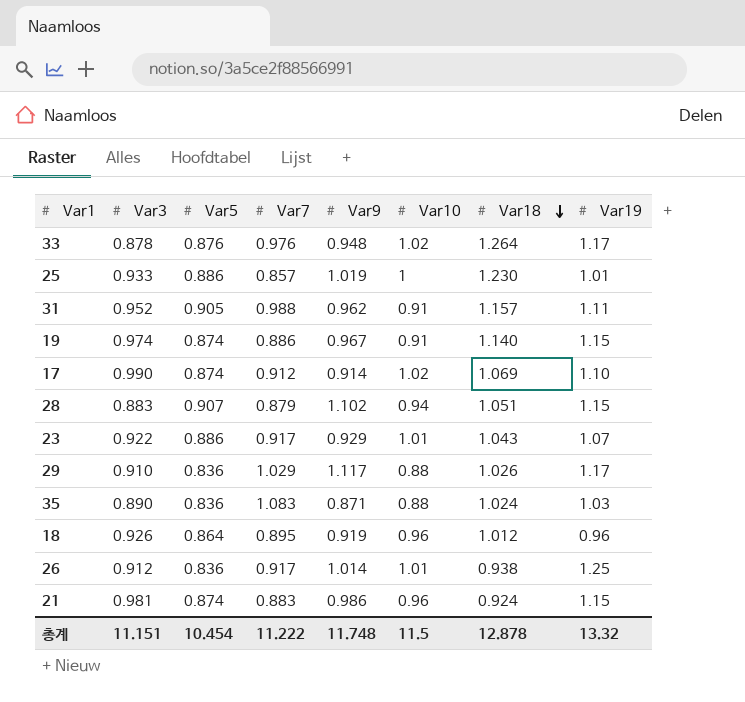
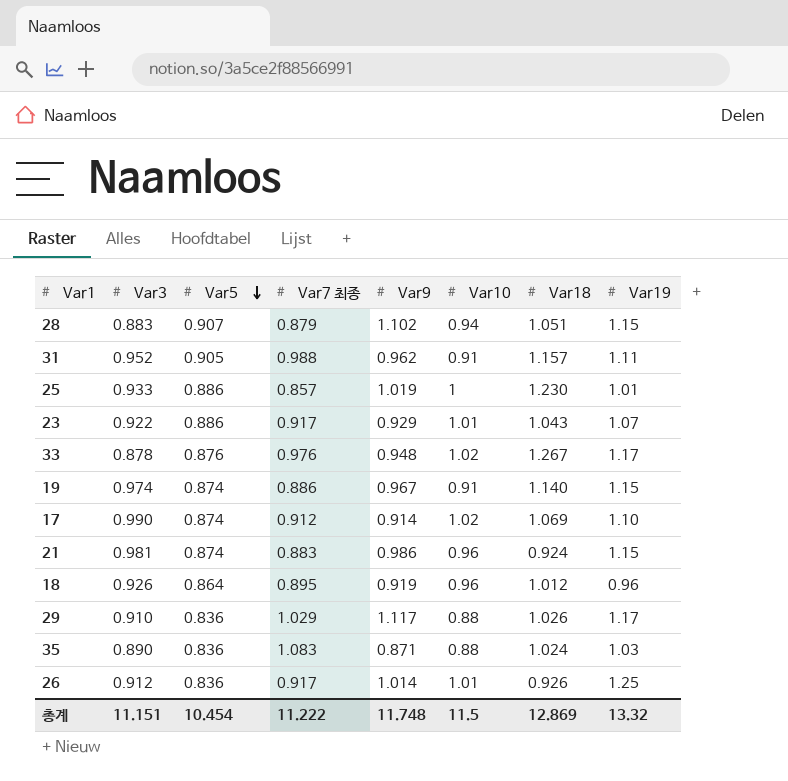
row order: Var18 descending -> Var5 descending
column name: Var7 -> Var7 최종
33 | Var18: 1.264 -> 1.267
26 | Var18: 0.938 -> 0.926
총계 | Var18: 12.878 -> 12.869

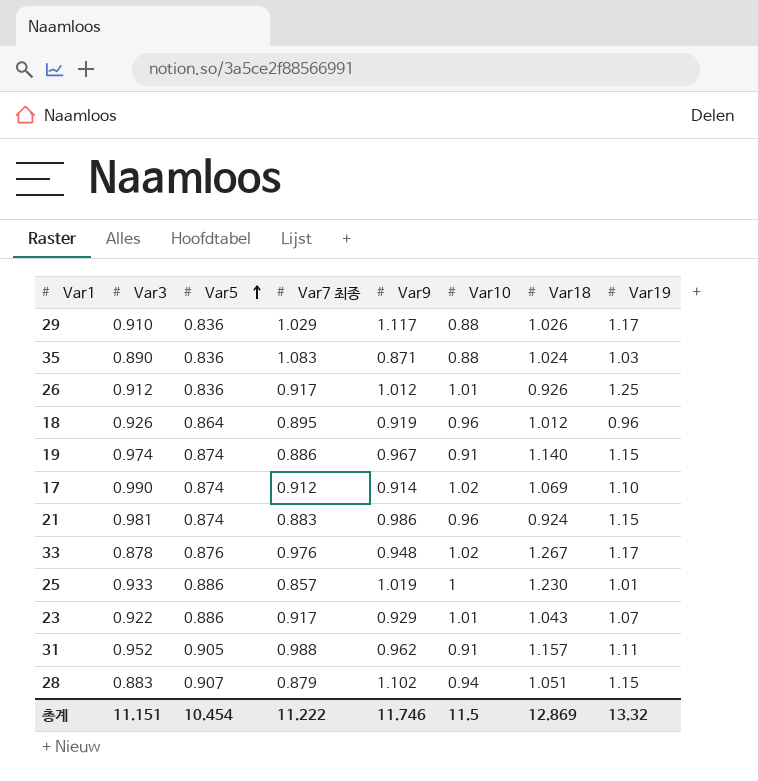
row order: Var5 descending -> Var5 ascending
26 | Var9: 1.014 -> 1.012
총계 | Var9: 11.748 -> 11.746

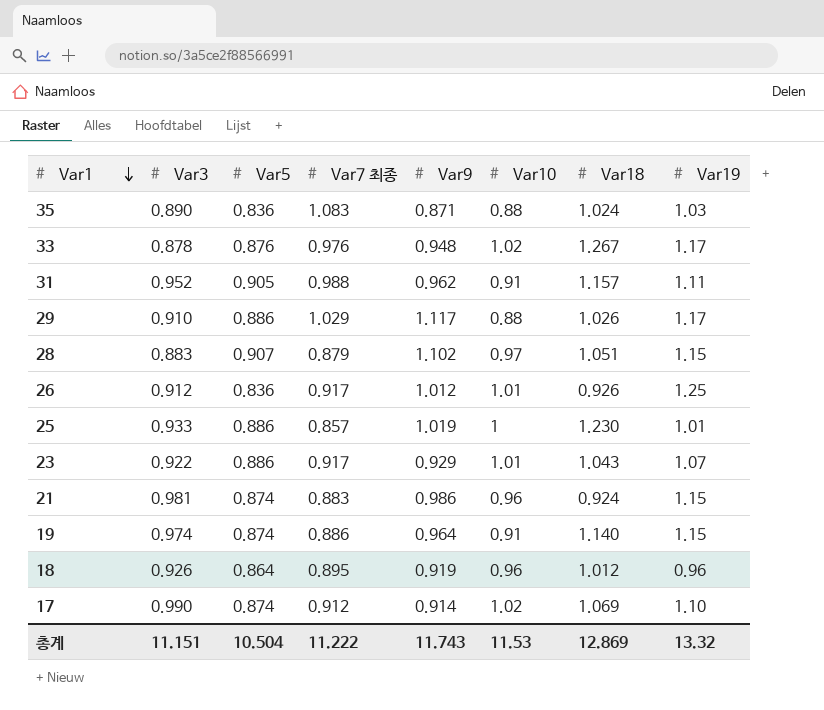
row order: Var5 ascending -> Var1 descending
29 | Var5: 0.836 -> 0.886
28 | Var10: 0.94 -> 0.97
19 | Var9: 0.967 -> 0.964
총계 | Var5: 10.454 -> 10.504
총계 | Var9: 11.746 -> 11.743
총계 | Var10: 11.5 -> 11.53

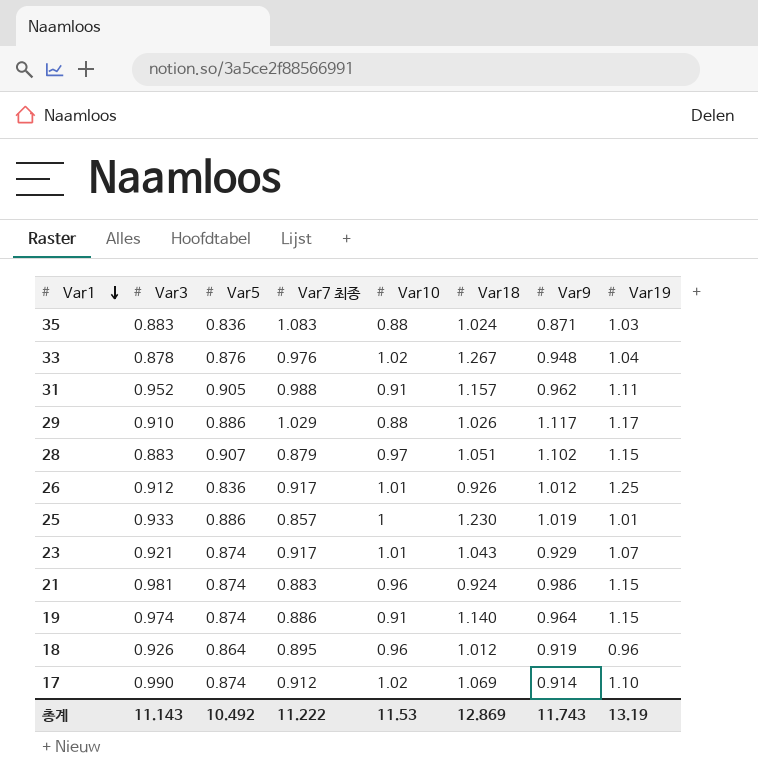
column Var9 | position: 5 -> 7
35 | Var3: 0.890 -> 0.883
33 | Var19: 1.17 -> 1.04
23 | Var3: 0.922 -> 0.921
23 | Var5: 0.886 -> 0.874
총계 | Var3: 11.151 -> 11.143
총계 | Var5: 10.504 -> 10.492
총계 | Var19: 13.32 -> 13.19

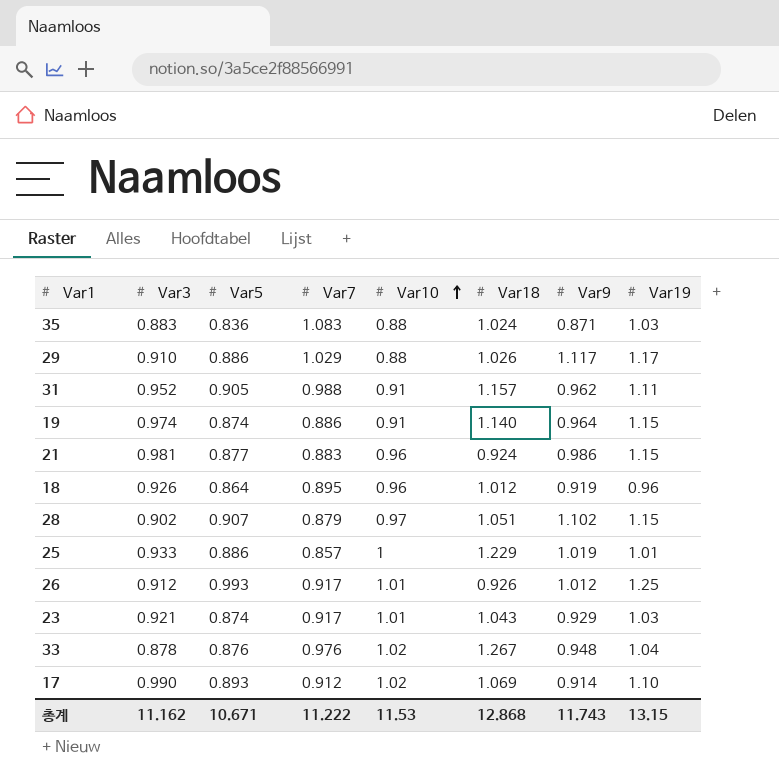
row order: Var1 descending -> Var10 ascending
column name: Var7 최종 -> Var7
21 | Var5: 0.874 -> 0.877
28 | Var3: 0.883 -> 0.902
25 | Var18: 1.230 -> 1.229
26 | Var5: 0.836 -> 0.993
23 | Var19: 1.07 -> 1.03
17 | Var5: 0.874 -> 0.893
총계 | Var3: 11.143 -> 11.162
총계 | Var5: 10.492 -> 10.671
총계 | Var18: 12.869 -> 12.868
총계 | Var19: 13.19 -> 13.15

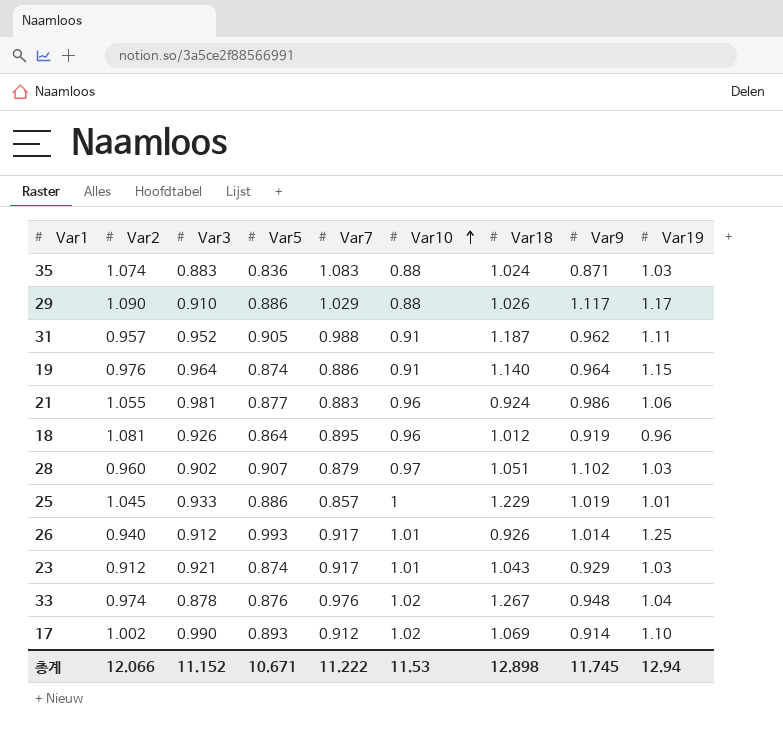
column Var2 | position: none -> 2
31 | Var18: 1.157 -> 1.187
19 | Var3: 0.974 -> 0.964
21 | Var19: 1.15 -> 1.06
28 | Var19: 1.15 -> 1.03
26 | Var9: 1.012 -> 1.014
총계 | Var3: 11.162 -> 11.152
총계 | Var18: 12.868 -> 12.898
총계 | Var9: 11.743 -> 11.745
총계 | Var19: 13.15 -> 12.94

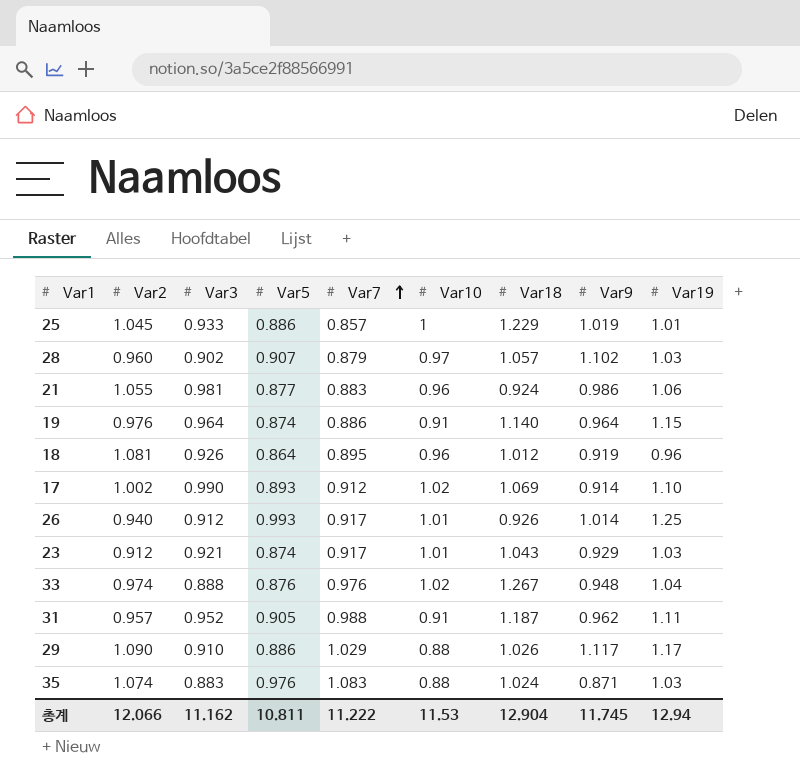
row order: Var10 ascending -> Var7 ascending
28 | Var18: 1.051 -> 1.057
33 | Var3: 0.878 -> 0.888
35 | Var5: 0.836 -> 0.976
총계 | Var3: 11.152 -> 11.162
총계 | Var5: 10.671 -> 10.811
총계 | Var18: 12.898 -> 12.904

